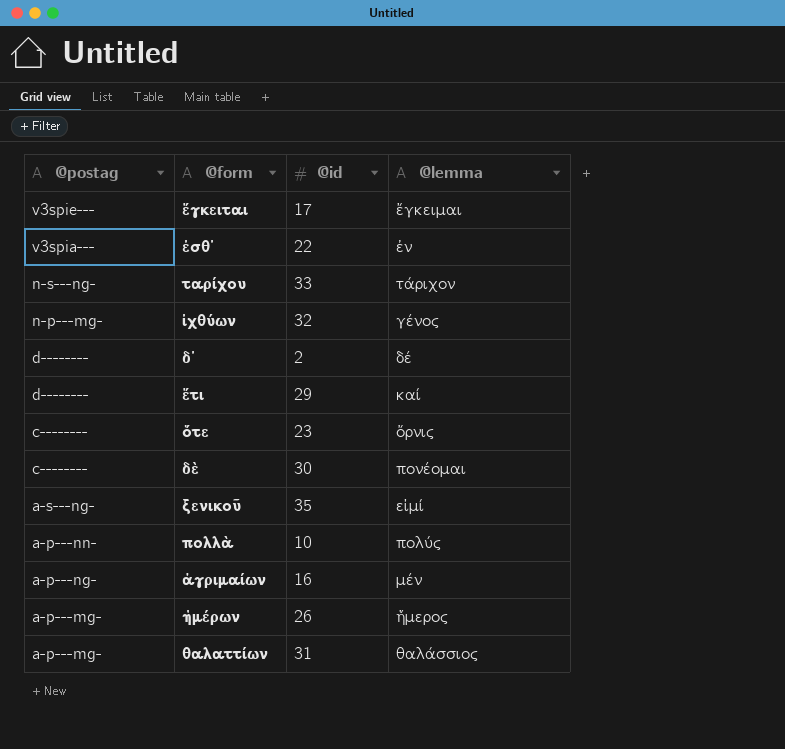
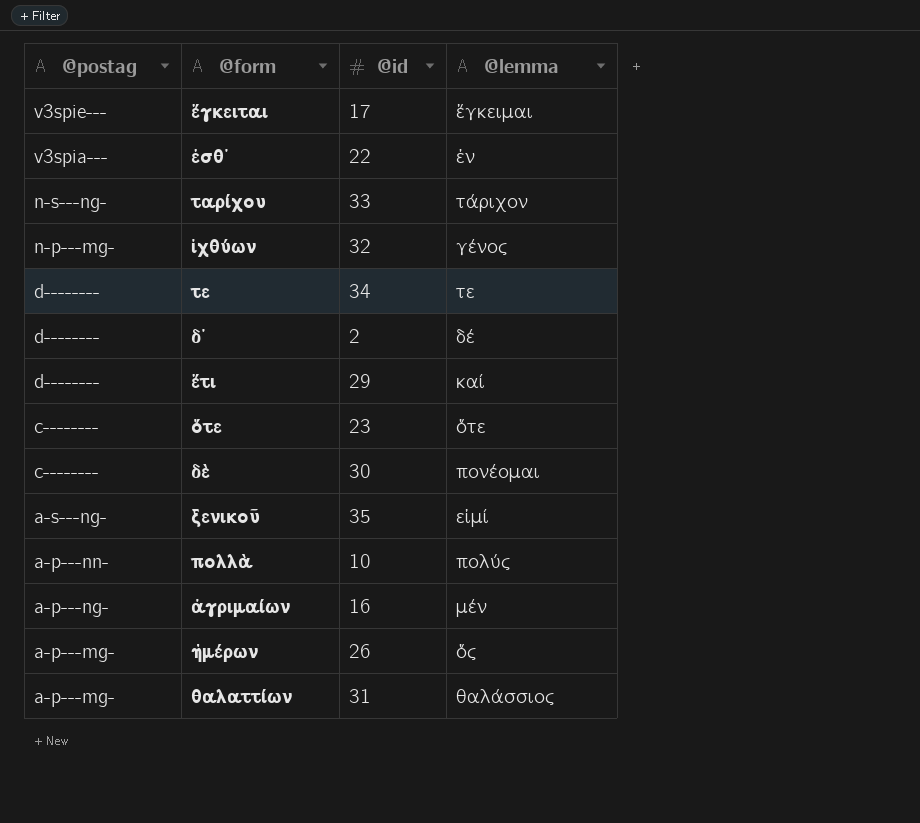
row τε: none -> d-------- | 34 | τε
ὅτε | @lemma: ὄρνις -> ὅτε
ἡμέρων | @lemma: ἥμερος -> ὅς

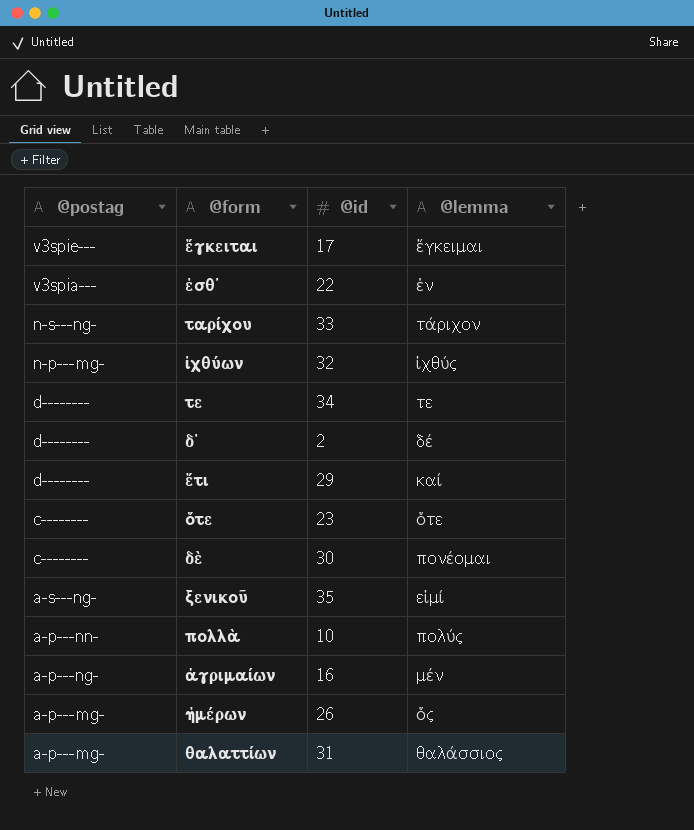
ἰχθύων | @lemma: γένος -> ἰχθύς

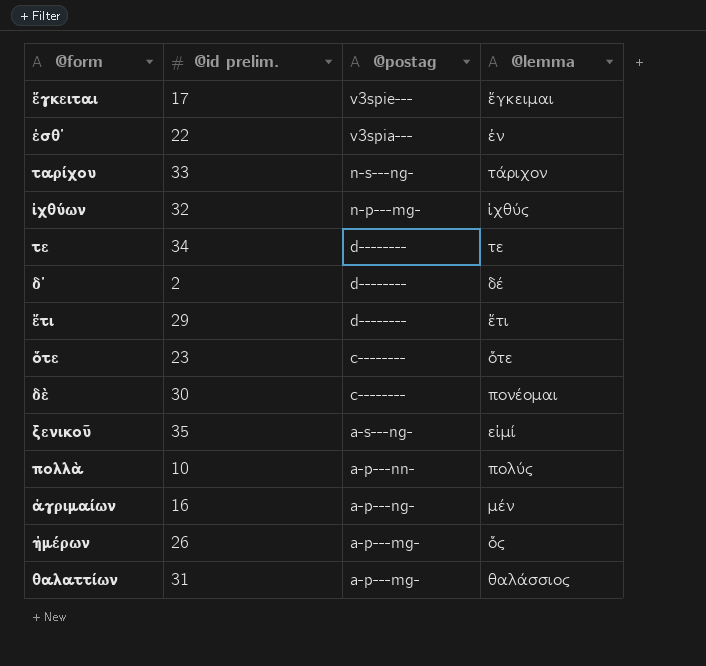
column name: @id -> @id prelim.
column @postag | position: 1 -> 3
ἔτι | @lemma: καί -> ἔτι

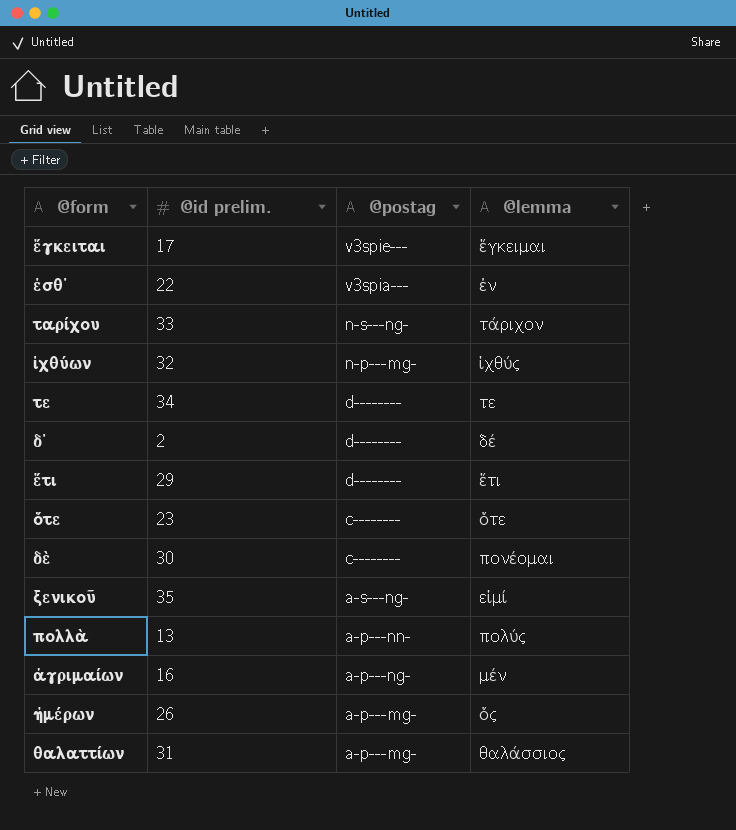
πολλὰ | @id prelim.: 10 -> 13

